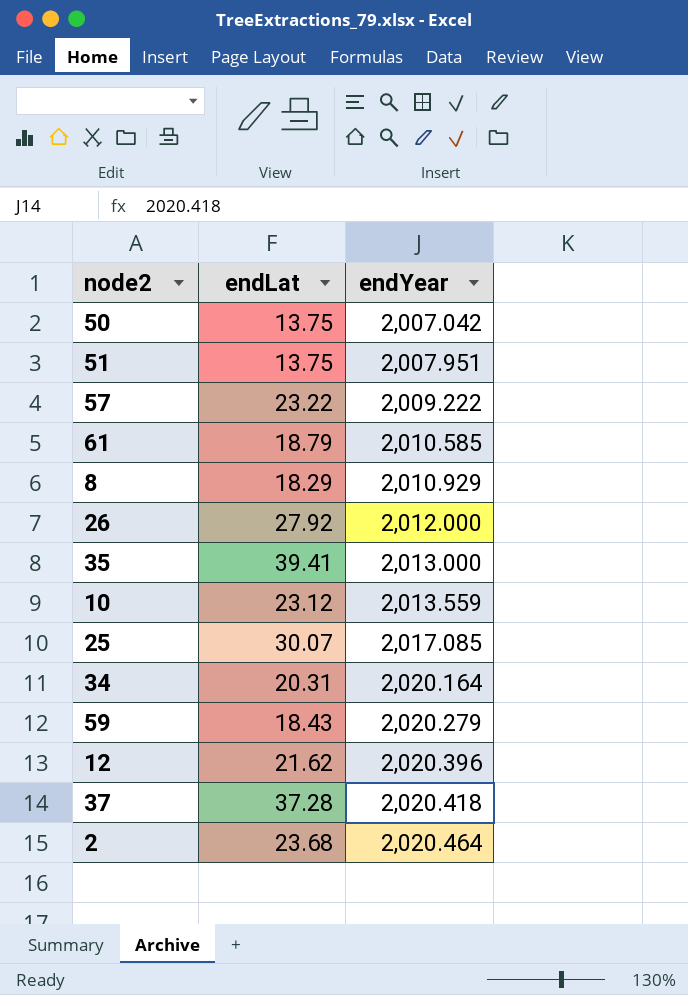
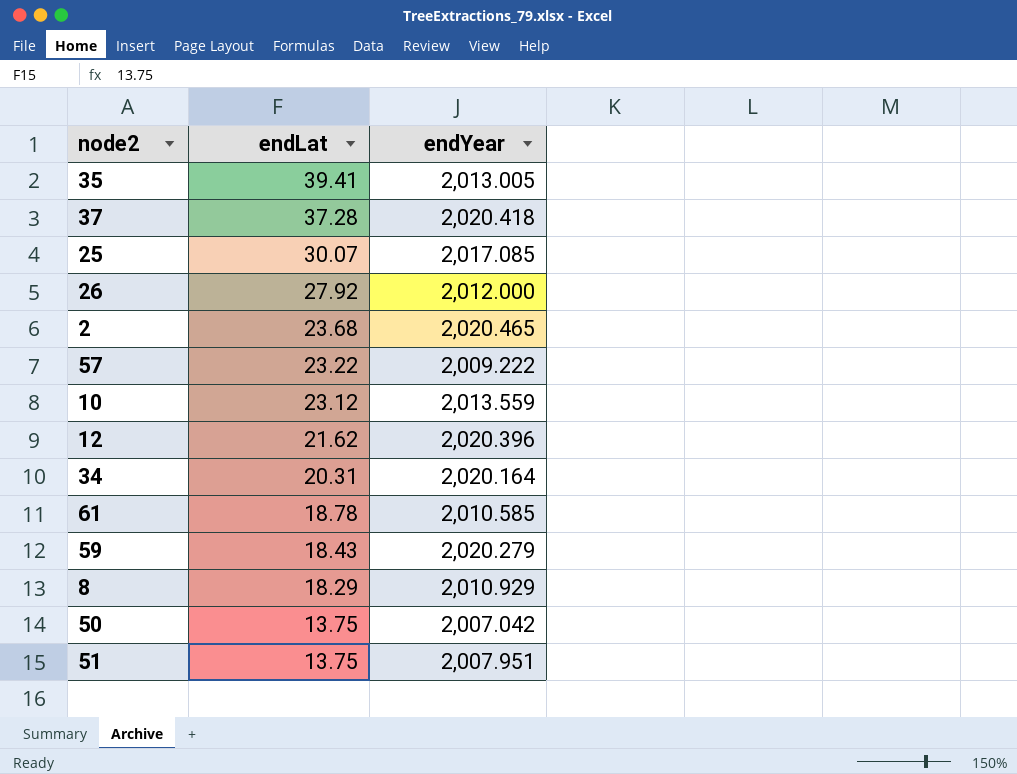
row order: endYear ascending -> endLat descending
35 | endYear: 2,013.000 -> 2,013.005
2 | endYear: 2,020.464 -> 2,020.465
61 | endLat: 18.79 -> 18.78

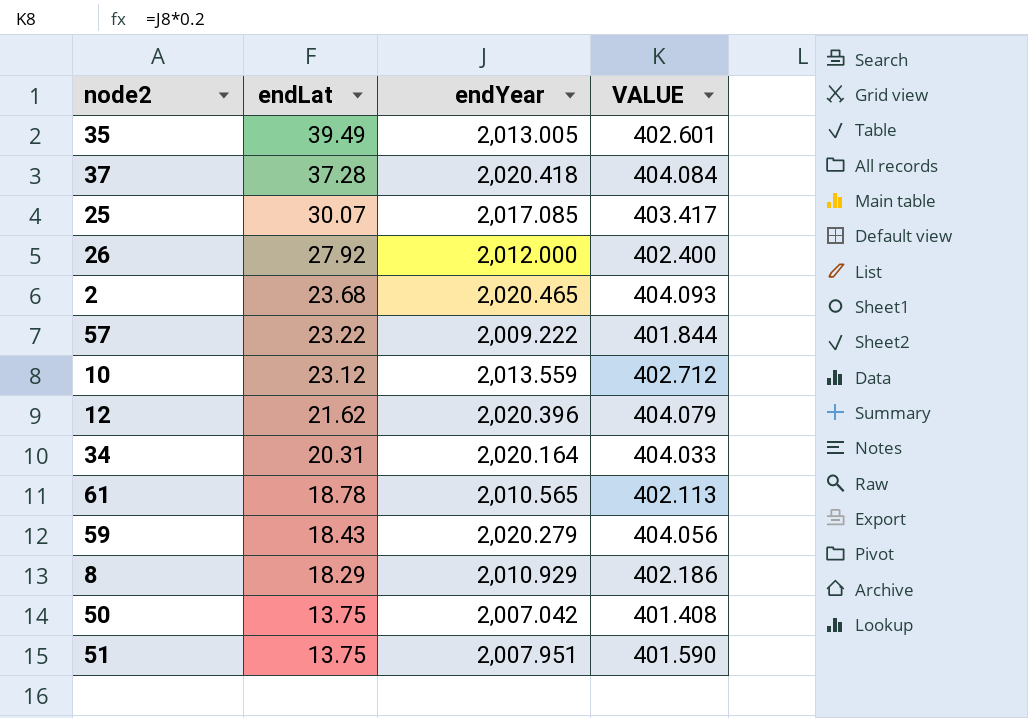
column VALUE | formula: none -> [endYear] * 0.2
35 | endLat: 39.41 -> 39.49
61 | endYear: 2,010.585 -> 2,010.565

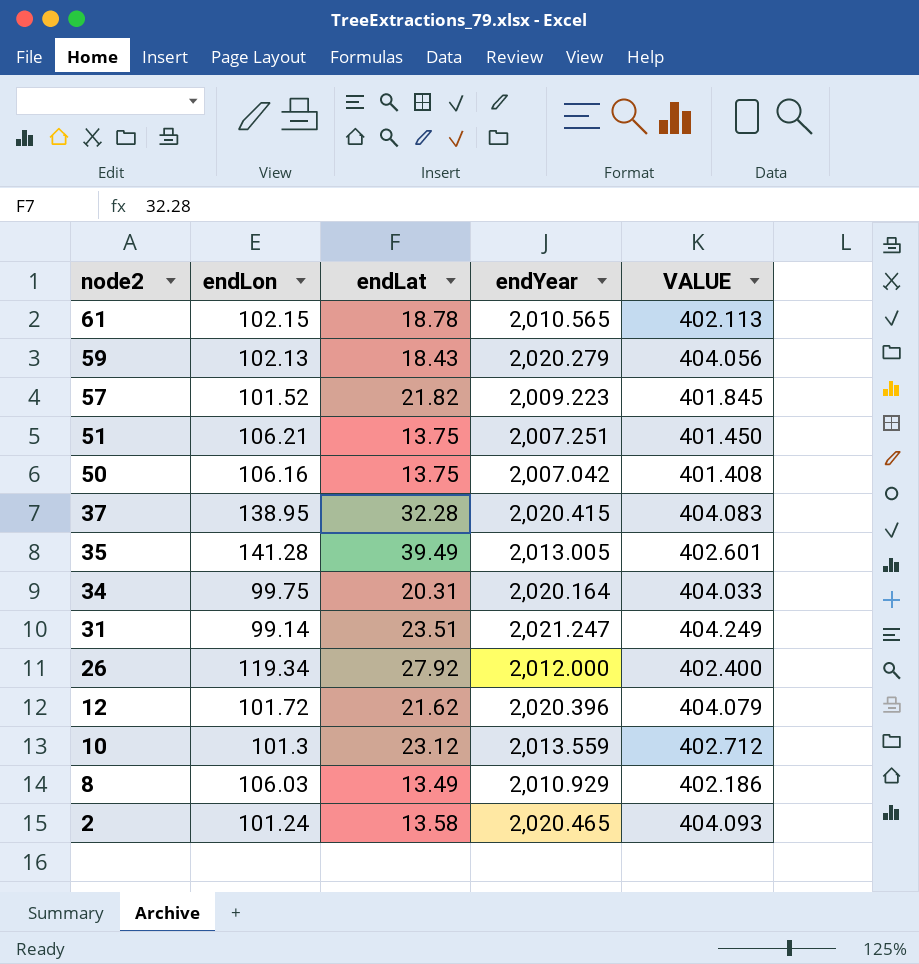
row order: endLat descending -> node2 descending
column endLon | position: none -> 2
row 25: 30.07 | 2,017.085 | 403.417 -> none
57 | endLat: 23.22 -> 21.82
57 | endYear: 2,009.222 -> 2,009.223
57 | VALUE: 401.844 -> 401.845
51 | endYear: 2,007.951 -> 2,007.251
51 | VALUE: 401.590 -> 401.450
37 | endLat: 37.28 -> 32.28
37 | endYear: 2,020.418 -> 2,020.415
37 | VALUE: 404.084 -> 404.083
row 31: none -> 99.14 | 23.51 | 2,021.247 | 404.249
8 | endLat: 18.29 -> 13.49
2 | endLat: 23.68 -> 13.58

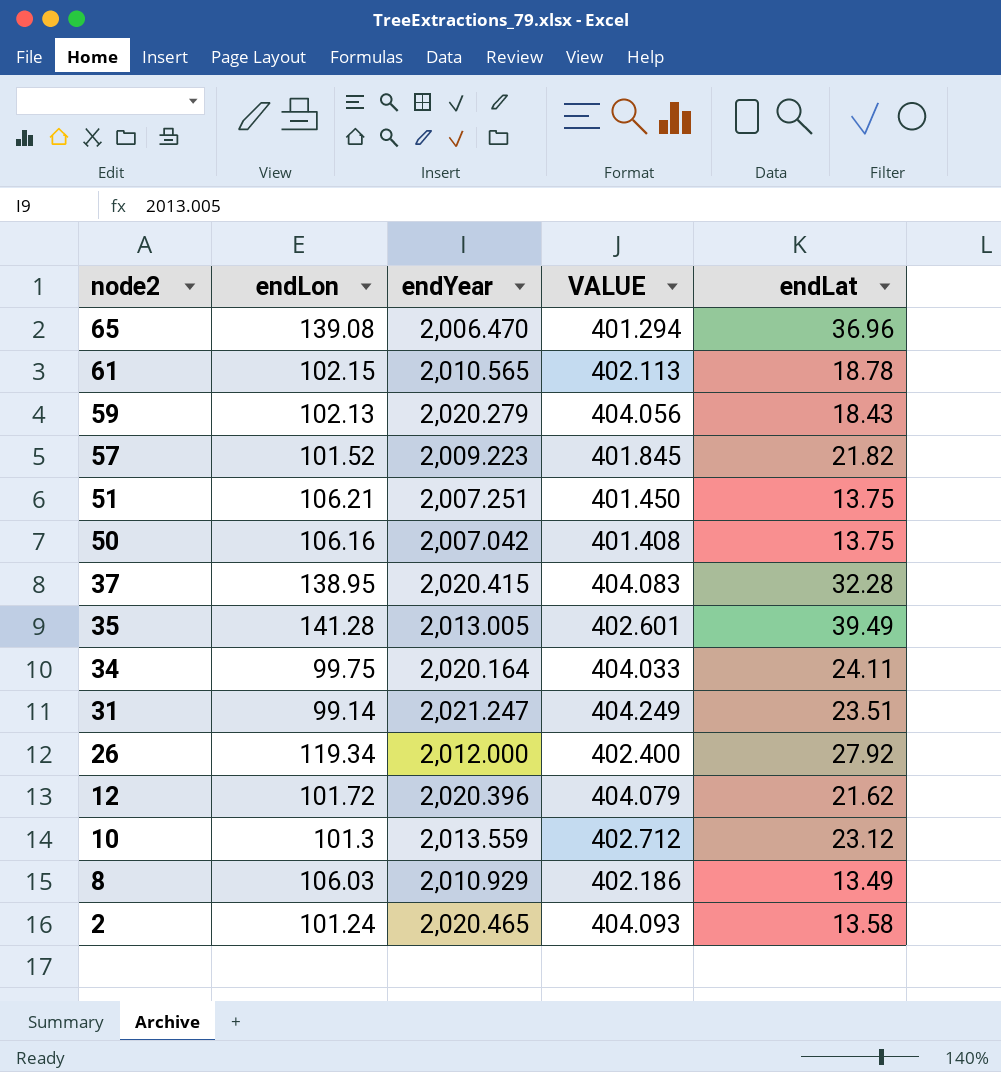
column endLat | position: 3 -> 5
row 65: none -> 139.08 | 2,006.470 | 401.294 | 36.96
34 | endLat: 20.31 -> 24.11

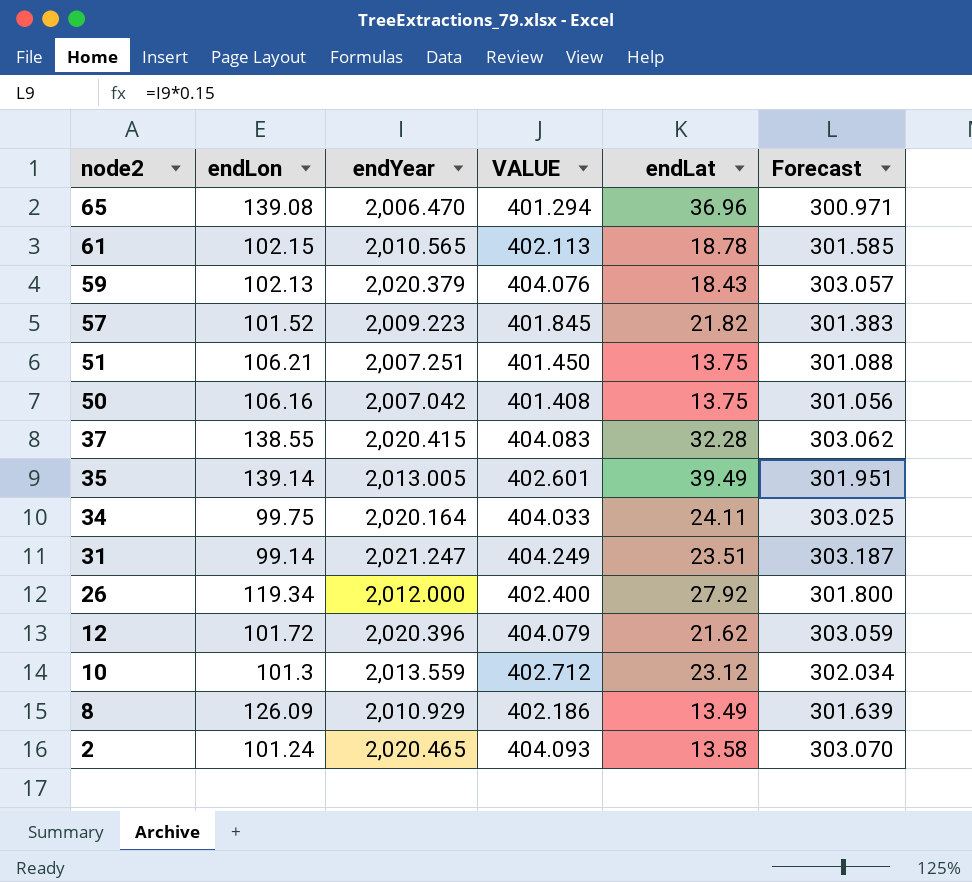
column Forecast | formula: none -> [endYear] * 0.15
59 | endYear: 2,020.279 -> 2,020.379
59 | VALUE: 404.056 -> 404.076
37 | endLon: 138.95 -> 138.55
35 | endLon: 141.28 -> 139.14
8 | endLon: 106.03 -> 126.09

